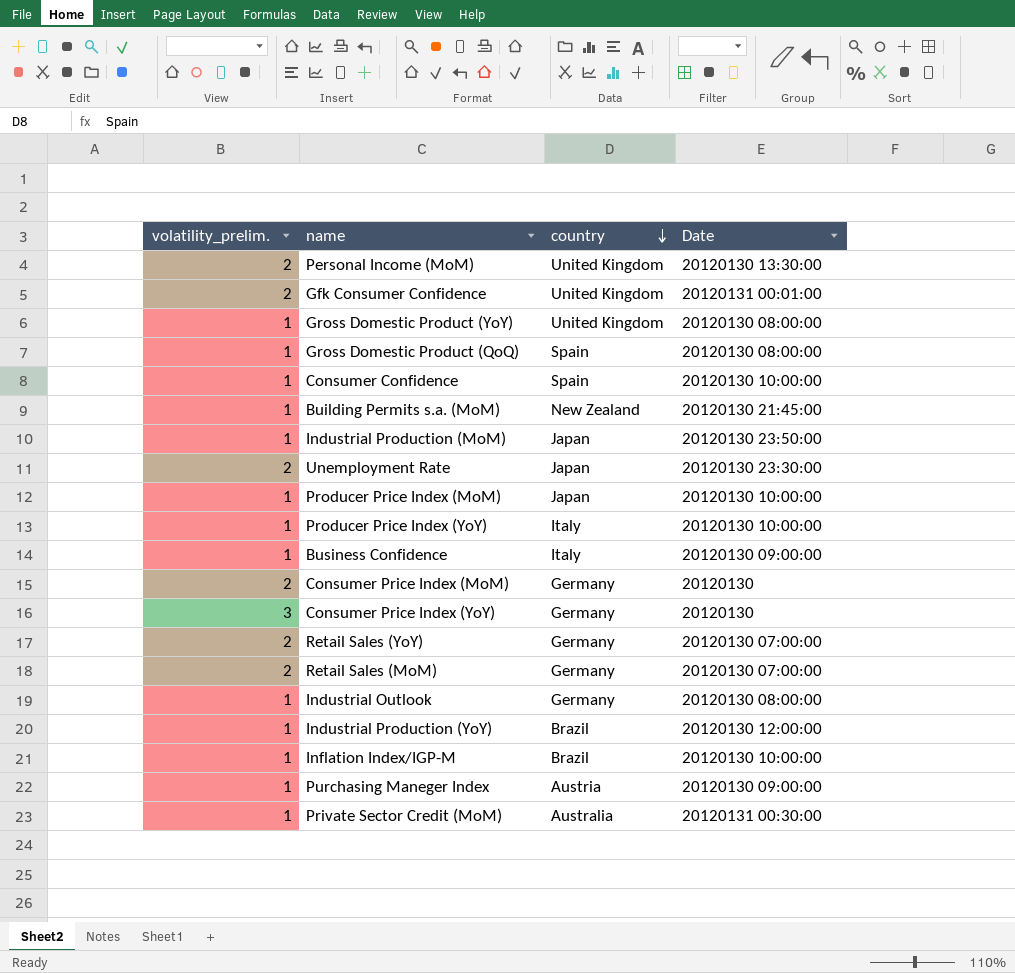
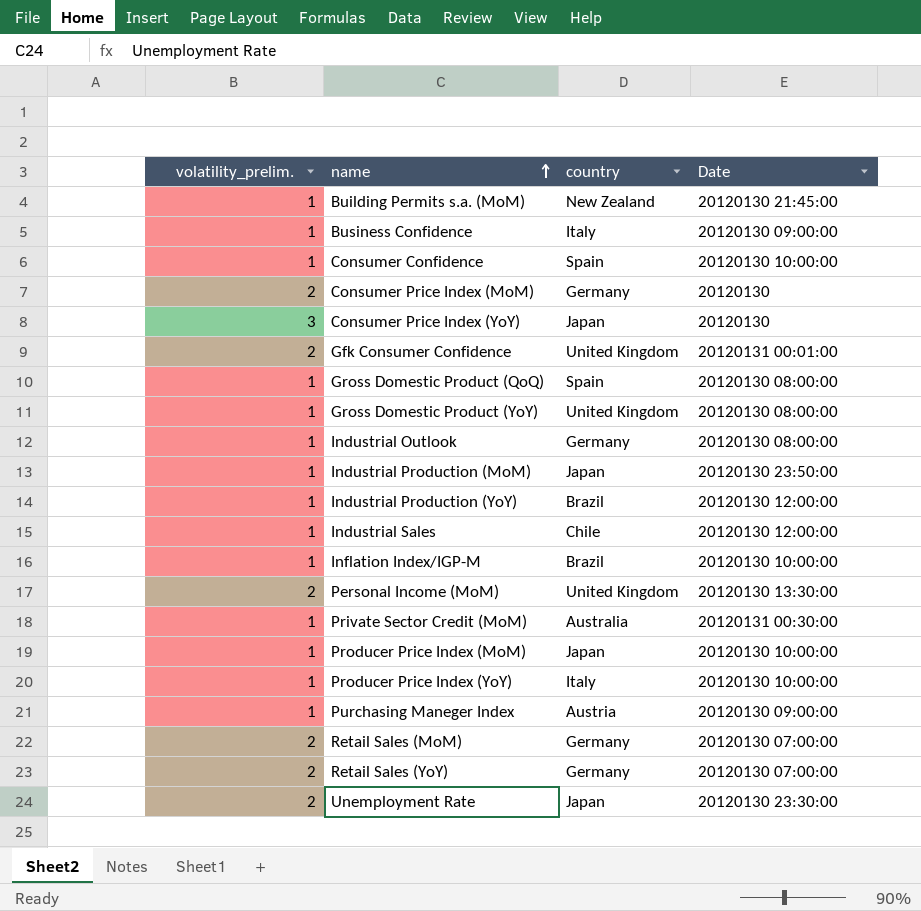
row order: country descending -> name ascending
Consumer Price Index (YoY) | country: Germany -> Japan
row Industrial Sales: none -> 1 | Chile | 20120130 12:00:00

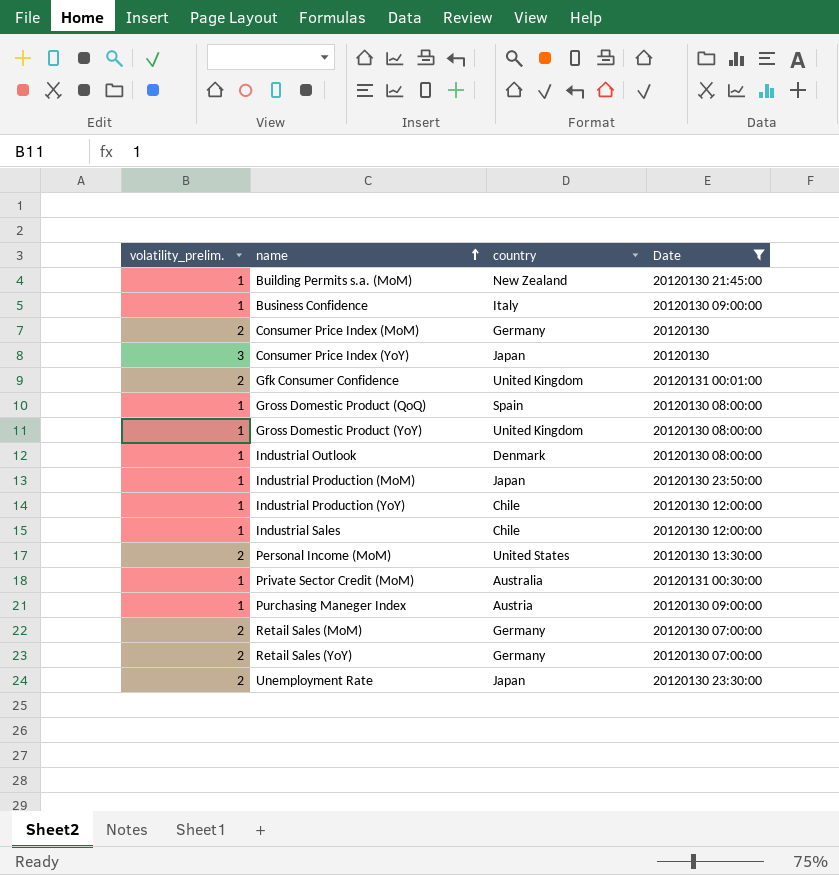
filter: none -> Date != 20120130 10:00:00
Industrial Outlook | country: Germany -> Denmark
Industrial Production (YoY) | country: Brazil -> Chile
Personal Income (MoM) | country: United Kingdom -> United States

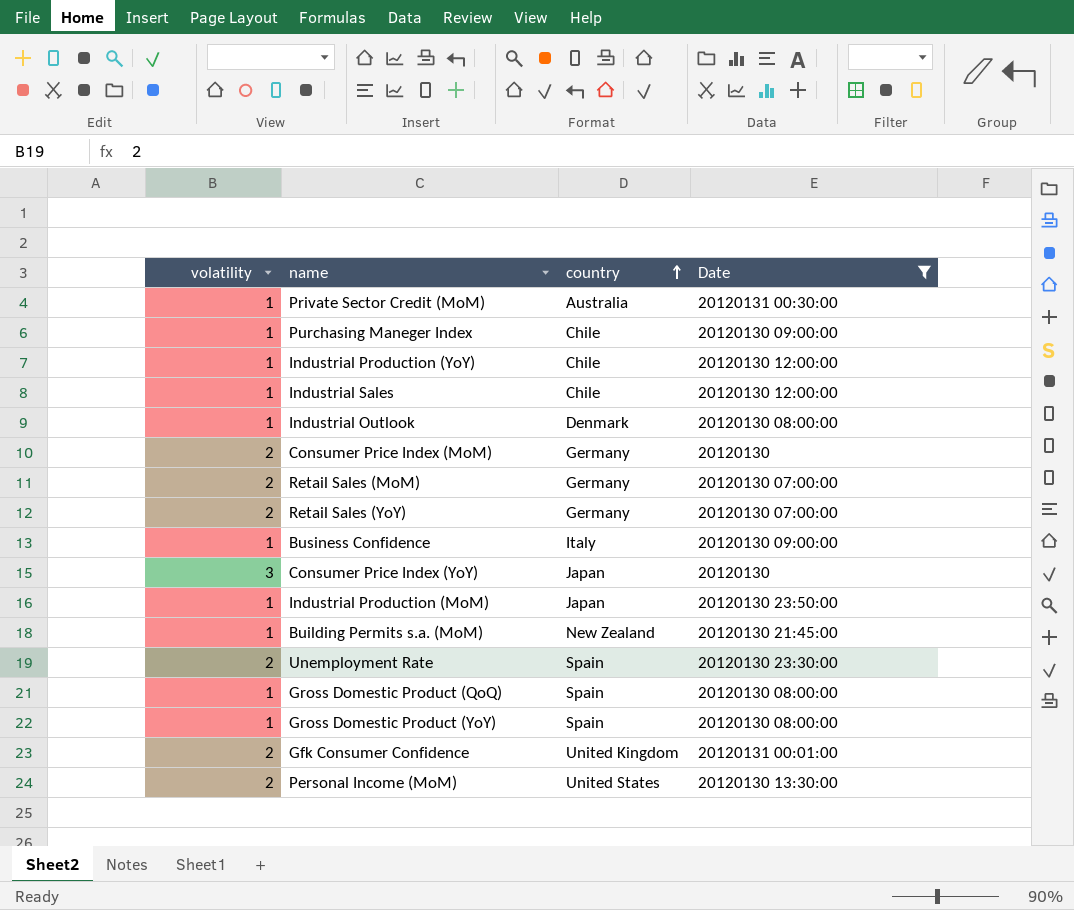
row order: name ascending -> country ascending
column name: volatility_prelim. -> volatility
Purchasing Maneger Index | country: Austria -> Chile
Unemployment Rate | country: Japan -> Spain
Gross Domestic Product (YoY) | country: United Kingdom -> Spain

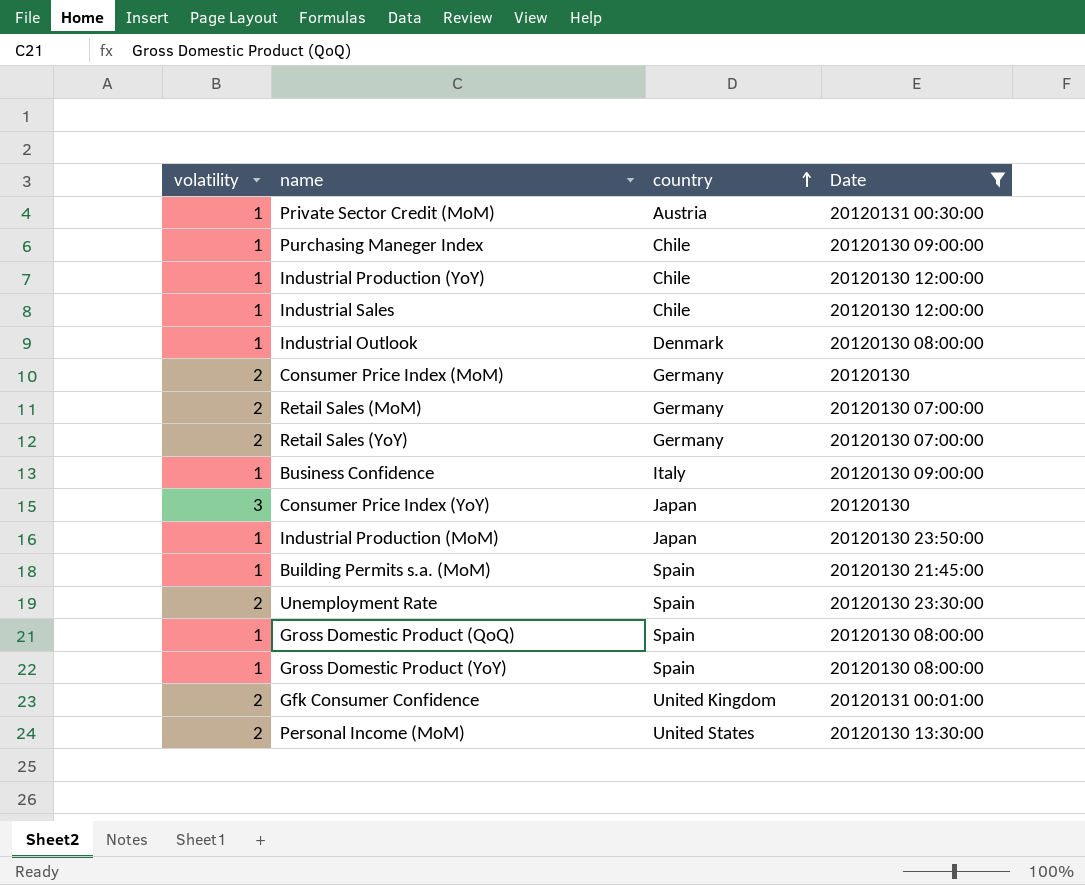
Private Sector Credit (MoM) | country: Australia -> Austria
Building Permits s.a. (MoM) | country: New Zealand -> Spain

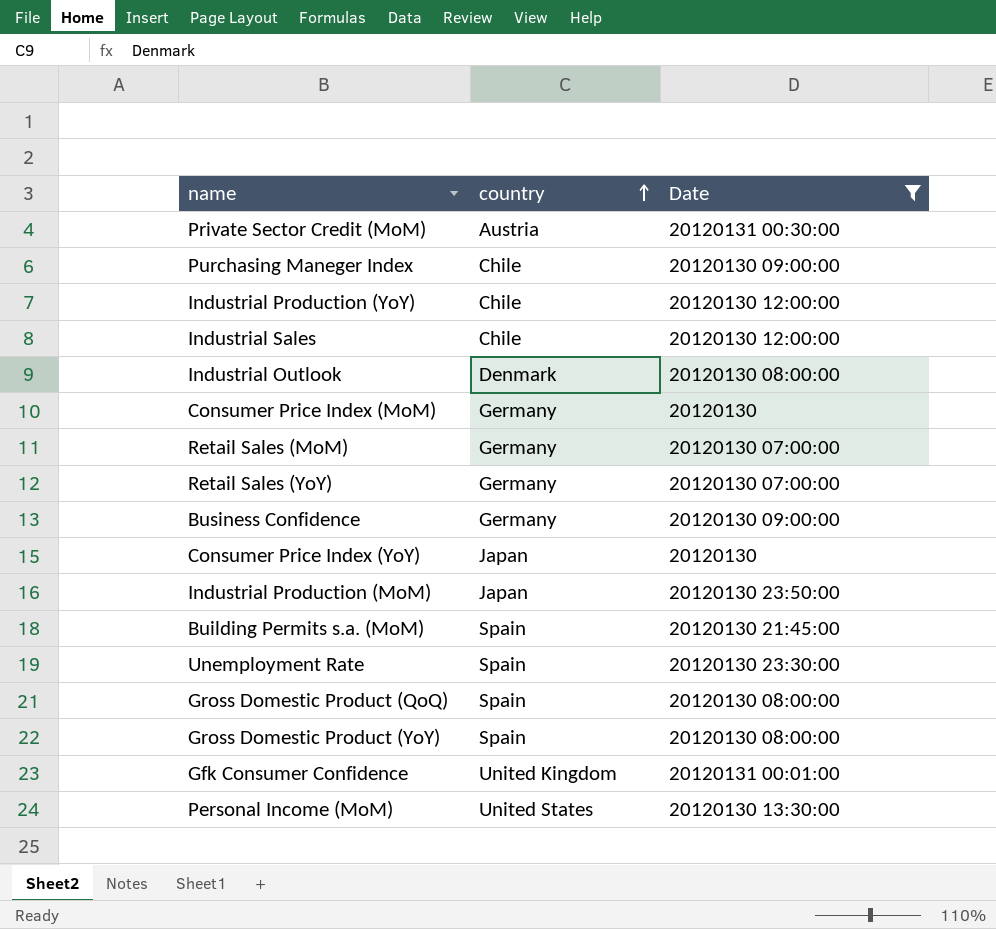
column volatility | position: 1 -> none
Business Confidence | country: Italy -> Germany

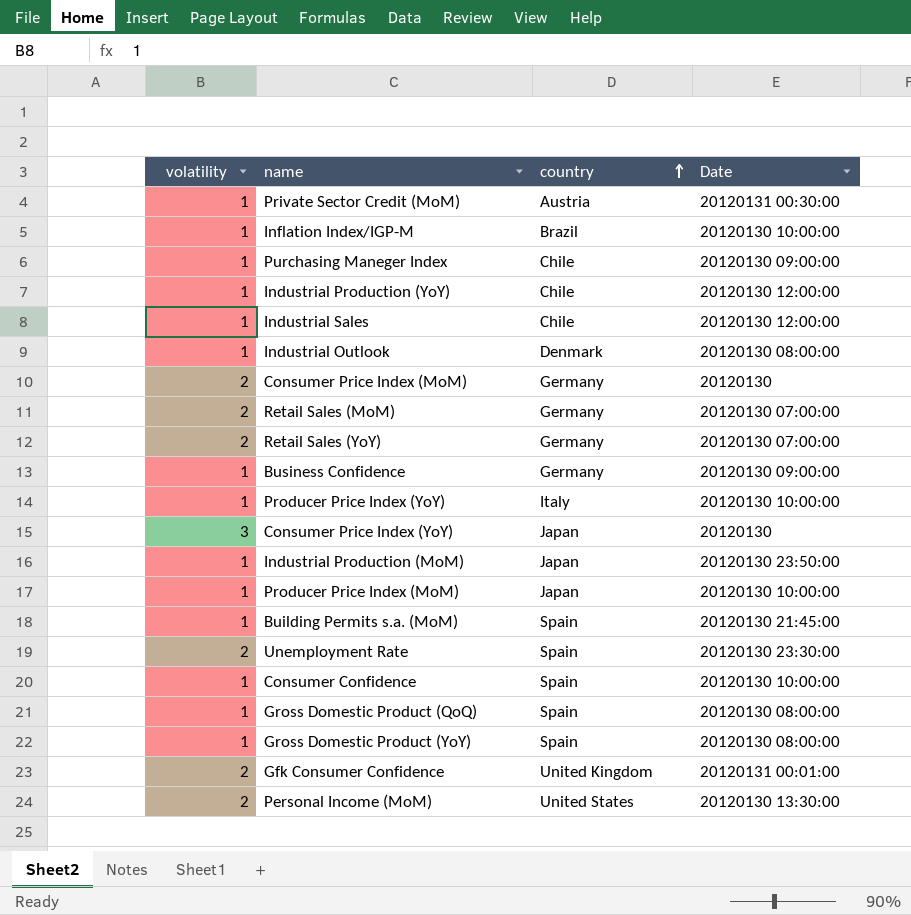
filter: Date != 20120130 10:00:00 -> none
column volatility | position: none -> 1

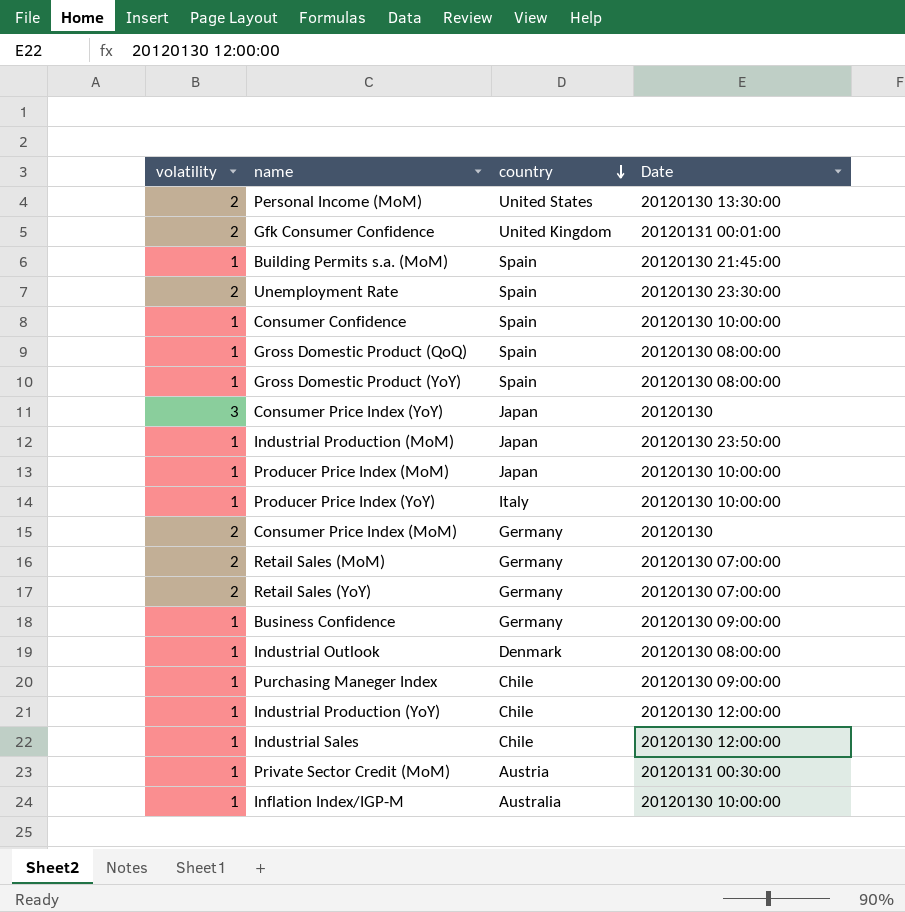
row order: country ascending -> country descending
Inflation Index/IGP-M | country: Brazil -> Australia

